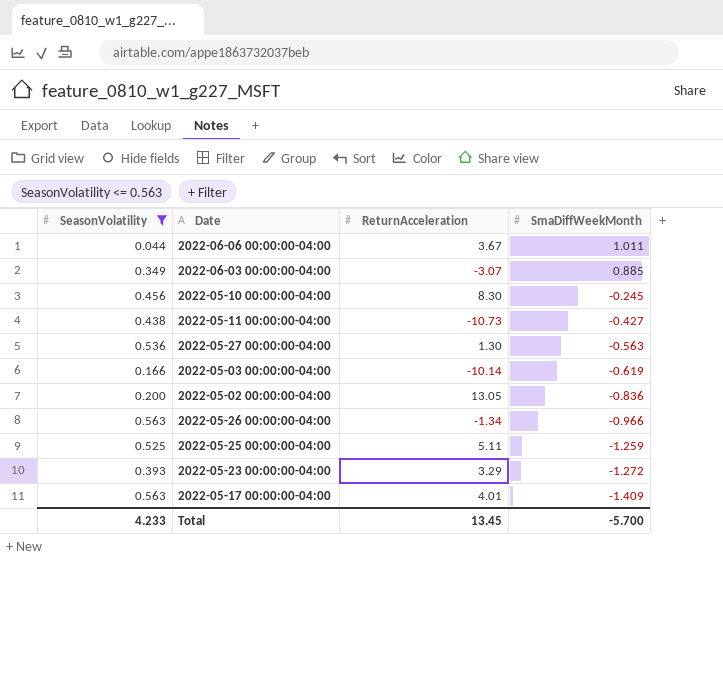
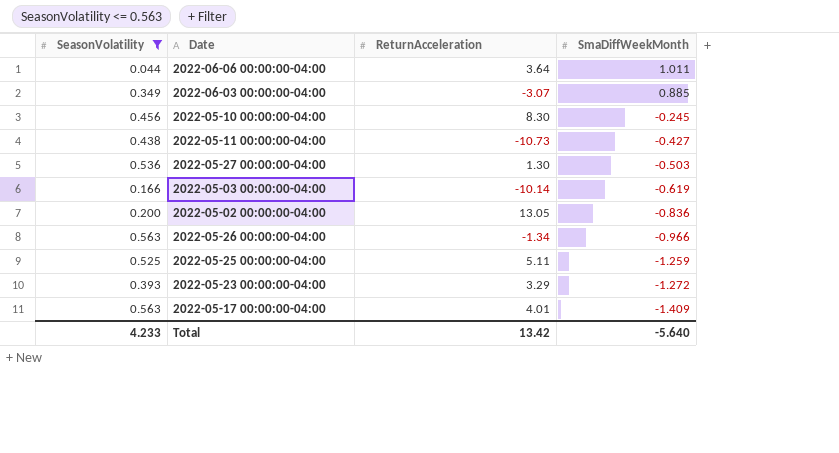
2022-06-06 00:00:00-04:00 | ReturnAcceleration: 3.67 -> 3.64
2022-05-27 00:00:00-04:00 | SmaDiffWeekMonth: -0.563 -> -0.503
Total | ReturnAcceleration: 13.45 -> 13.42
Total | SmaDiffWeekMonth: -5.700 -> -5.640

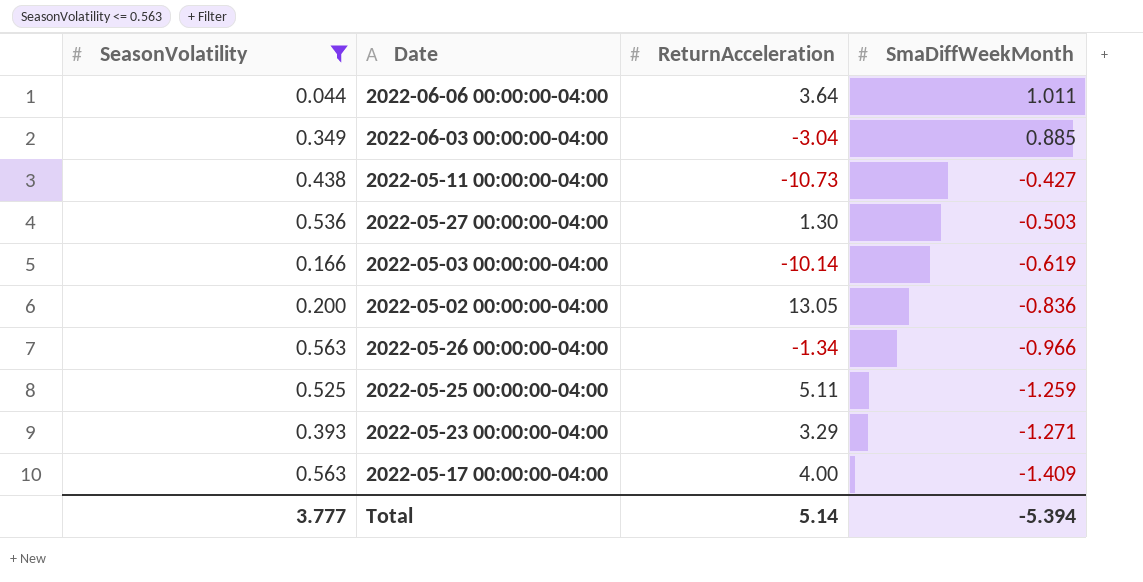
row 2022-05-10 00:00:00-04:00: 0.456 | 8.30 | -0.245 -> none
2022-06-03 00:00:00-04:00 | ReturnAcceleration: -3.07 -> -3.04
2022-05-23 00:00:00-04:00 | SmaDiffWeekMonth: -1.272 -> -1.271
2022-05-17 00:00:00-04:00 | ReturnAcceleration: 4.01 -> 4.00
Total | SeasonVolatility: 4.233 -> 3.777
Total | ReturnAcceleration: 13.42 -> 5.14
Total | SmaDiffWeekMonth: -5.640 -> -5.394

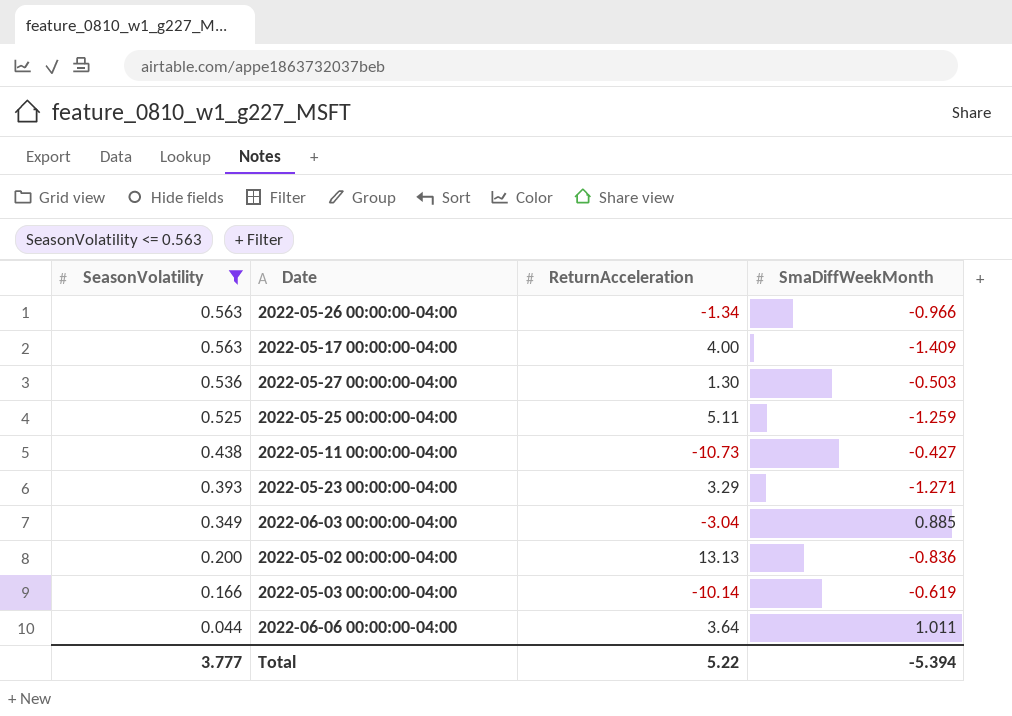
row order: SmaDiffWeekMonth descending -> SeasonVolatility descending
2022-05-02 00:00:00-04:00 | ReturnAcceleration: 13.05 -> 13.13
Total | ReturnAcceleration: 5.14 -> 5.22

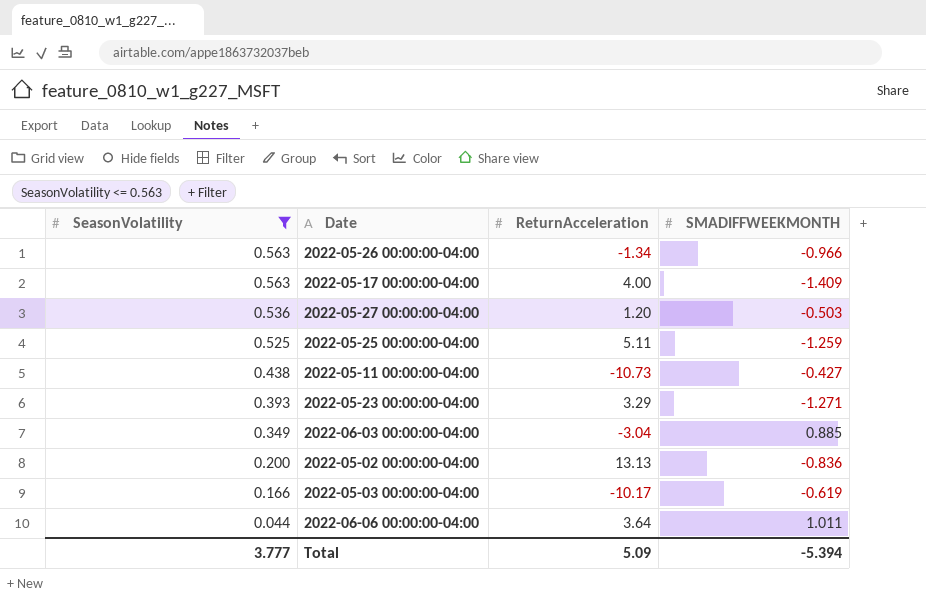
column name: SmaDiffWeekMonth -> SMADIFFWEEKMONTH
2022-05-27 00:00:00-04:00 | ReturnAcceleration: 1.30 -> 1.20
2022-05-03 00:00:00-04:00 | ReturnAcceleration: -10.14 -> -10.17
Total | ReturnAcceleration: 5.22 -> 5.09

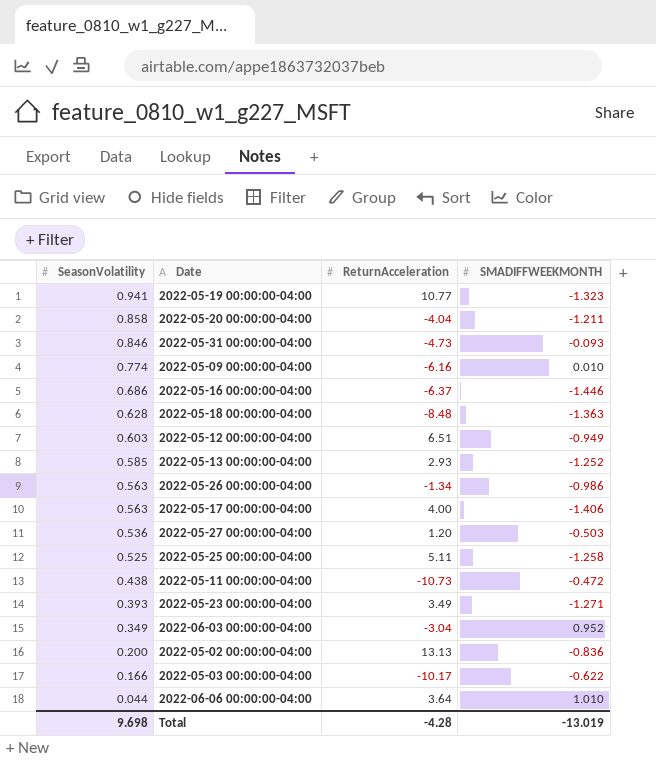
filter: SeasonVolatility <= 0.563 -> none
2022-05-26 00:00:00-04:00 | SMADIFFWEEKMONTH: -0.966 -> -0.986
2022-05-17 00:00:00-04:00 | SMADIFFWEEKMONTH: -1.409 -> -1.406
2022-05-25 00:00:00-04:00 | SMADIFFWEEKMONTH: -1.259 -> -1.258
2022-05-11 00:00:00-04:00 | SMADIFFWEEKMONTH: -0.427 -> -0.472
2022-05-23 00:00:00-04:00 | ReturnAcceleration: 3.29 -> 3.49
2022-06-03 00:00:00-04:00 | SMADIFFWEEKMONTH: 0.885 -> 0.952
2022-05-03 00:00:00-04:00 | SMADIFFWEEKMONTH: -0.619 -> -0.622
2022-06-06 00:00:00-04:00 | SMADIFFWEEKMONTH: 1.011 -> 1.010
Total | SeasonVolatility: 3.777 -> 9.698
Total | ReturnAcceleration: 5.09 -> -4.28
Total | SMADIFFWEEKMONTH: -5.394 -> -13.019

